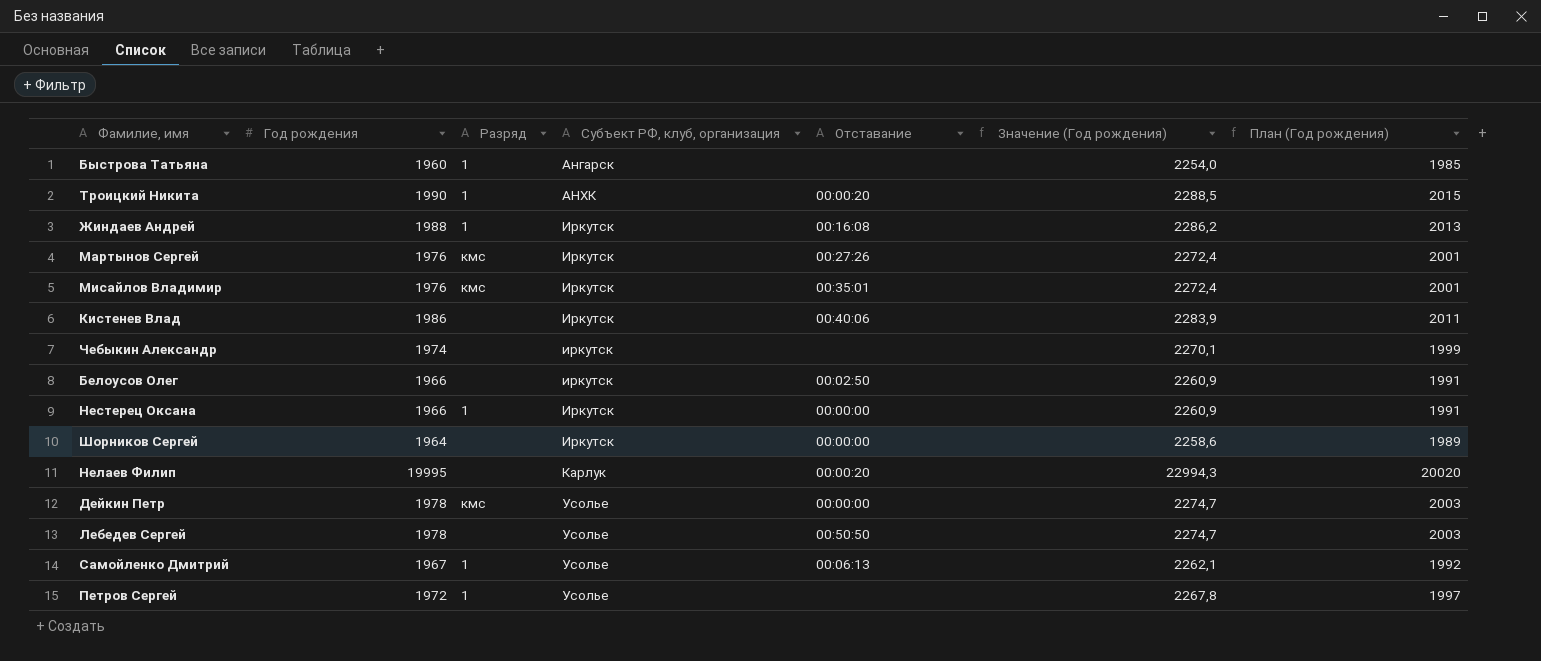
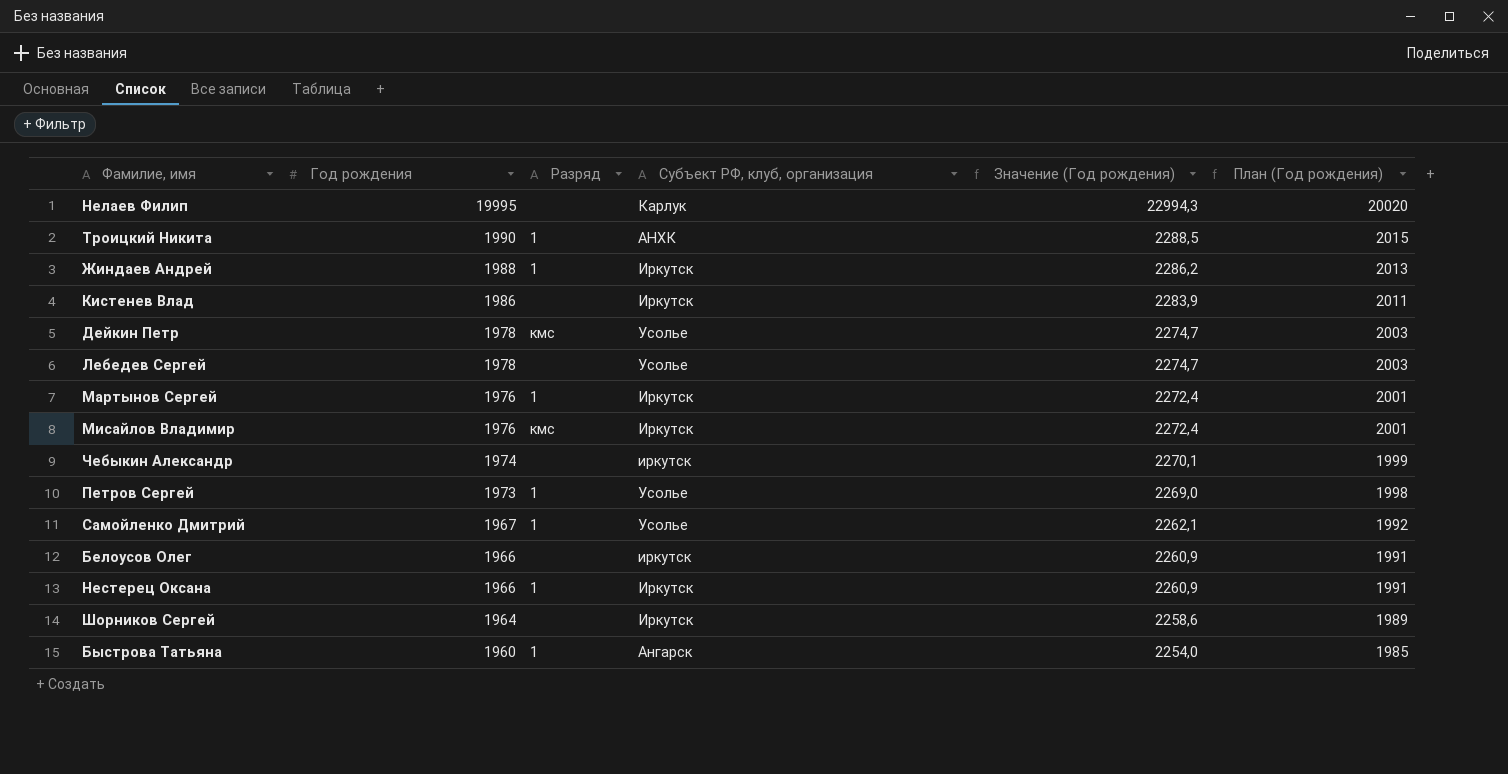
row order: Субъект РФ, клуб, организация ascending -> Год рождения descending
column Отставание | position: 5 -> none
Мартынов Сергей | Разряд: кмс -> 1
Петров Сергей | Год рождения: 1972 -> 1973
Петров Сергей | Значение (Год рождения): 2267,8 -> 2269,0
Петров Сергей | План (Год рождения): 1997 -> 1998

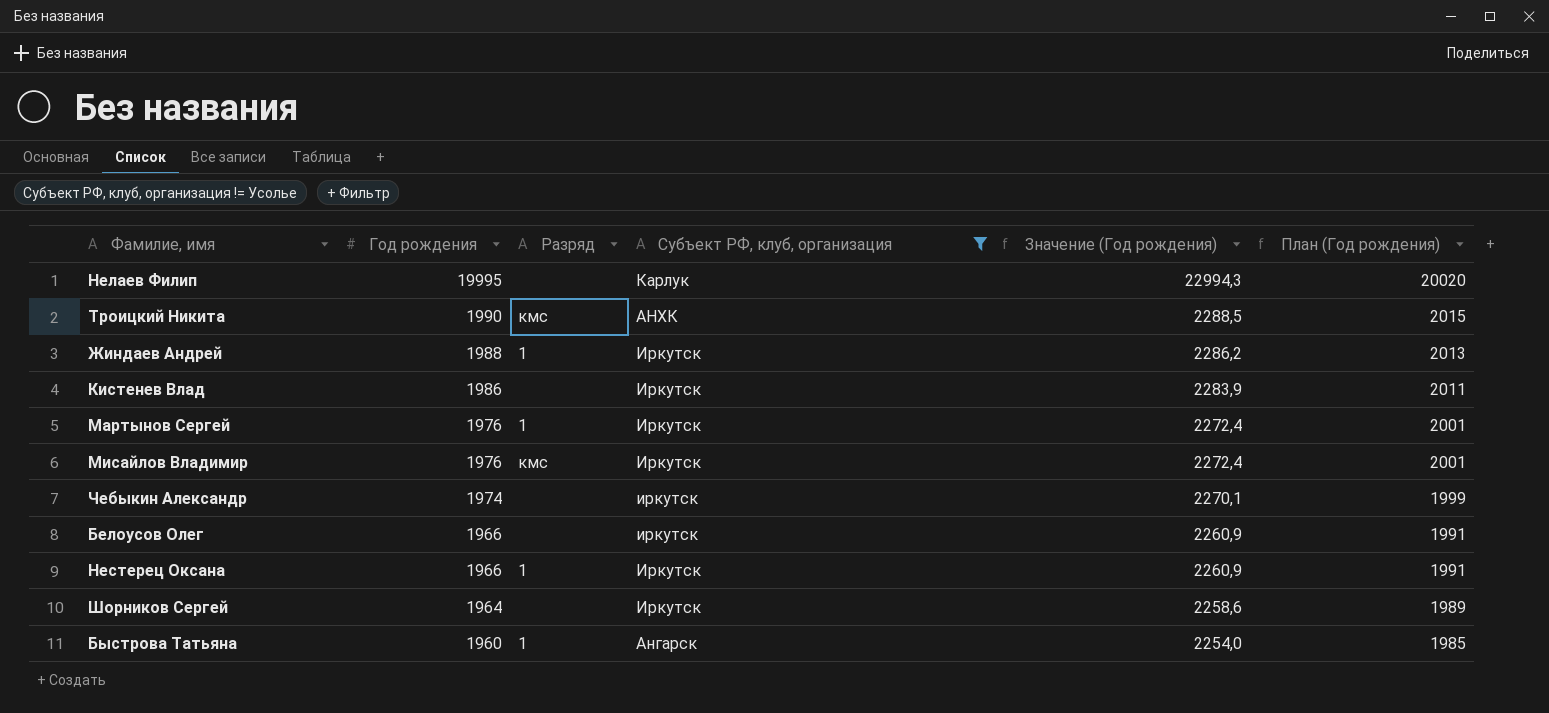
filter: none -> Субъект РФ, клуб, организация != Усолье
Троицкий Никита | Разряд: 1 -> кмс

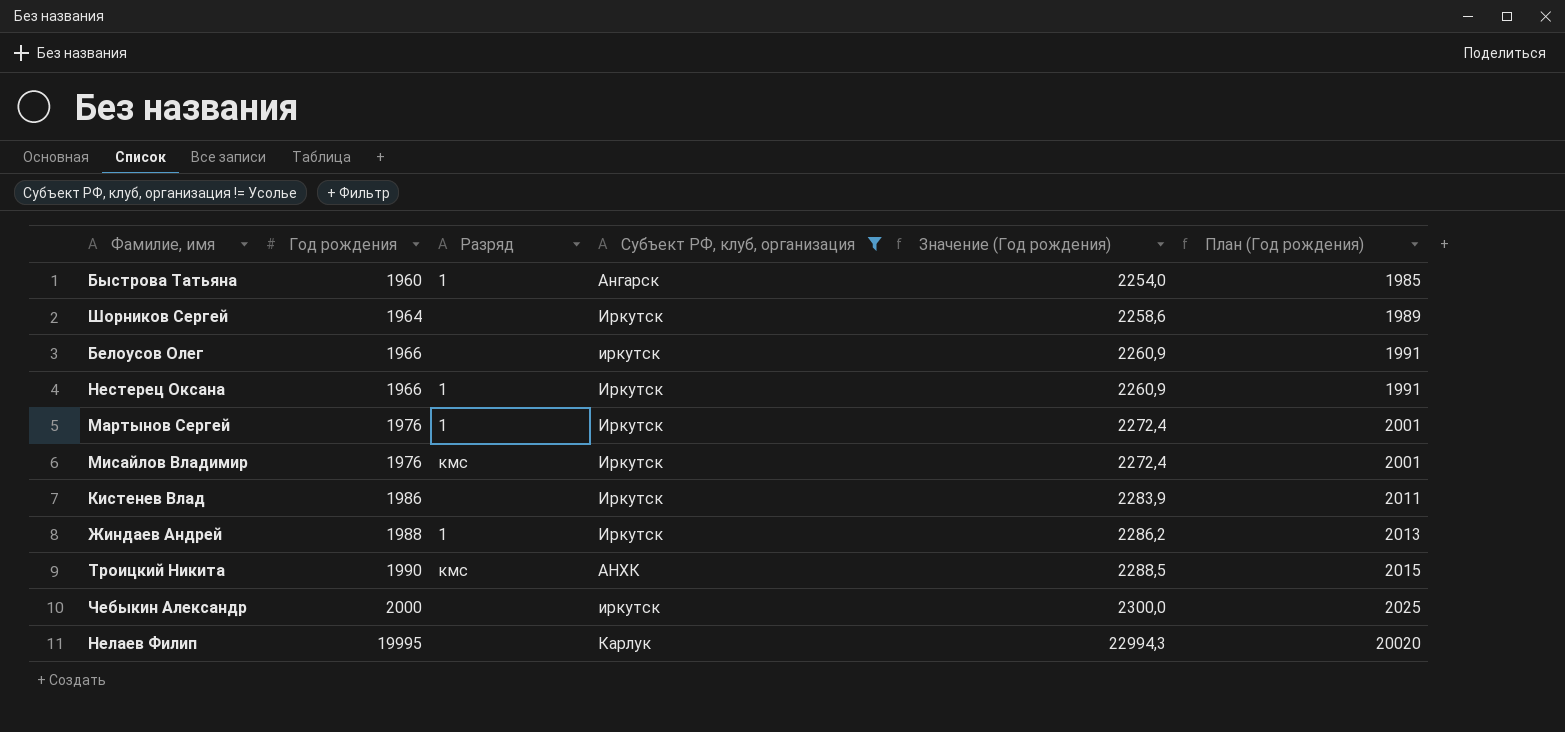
row order: Год рождения descending -> Год рождения ascending
Чебыкин Александр | Год рождения: 1974 -> 2000
Чебыкин Александр | Значение (Год рождения): 2270,1 -> 2300,0
Чебыкин Александр | План (Год рождения): 1999 -> 2025

